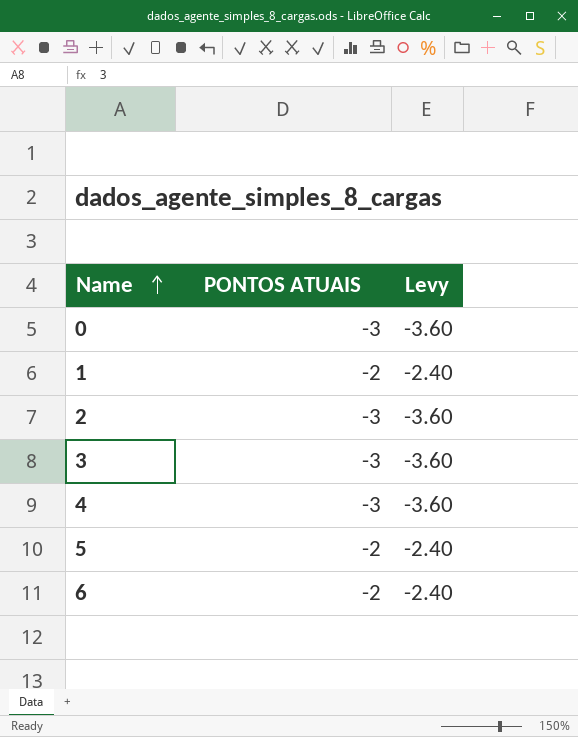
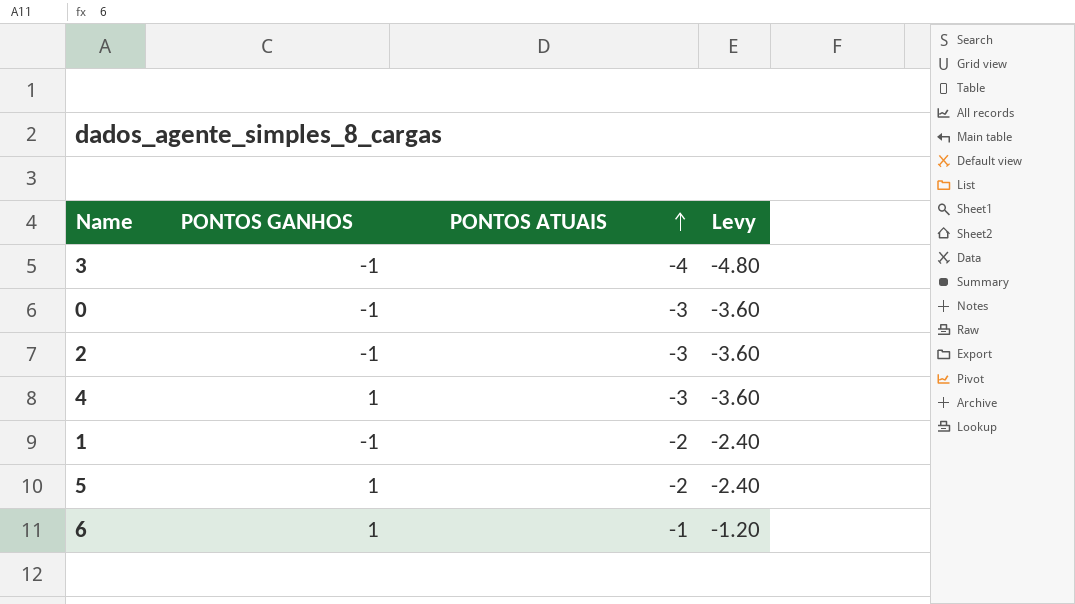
row order: Name ascending -> PONTOS ATUAIS ascending
column PONTOS GANHOS | position: none -> 2
3 | PONTOS ATUAIS: -3 -> -4
3 | Levy: -3.60 -> -4.80
6 | PONTOS ATUAIS: -2 -> -1
6 | Levy: -2.40 -> -1.20

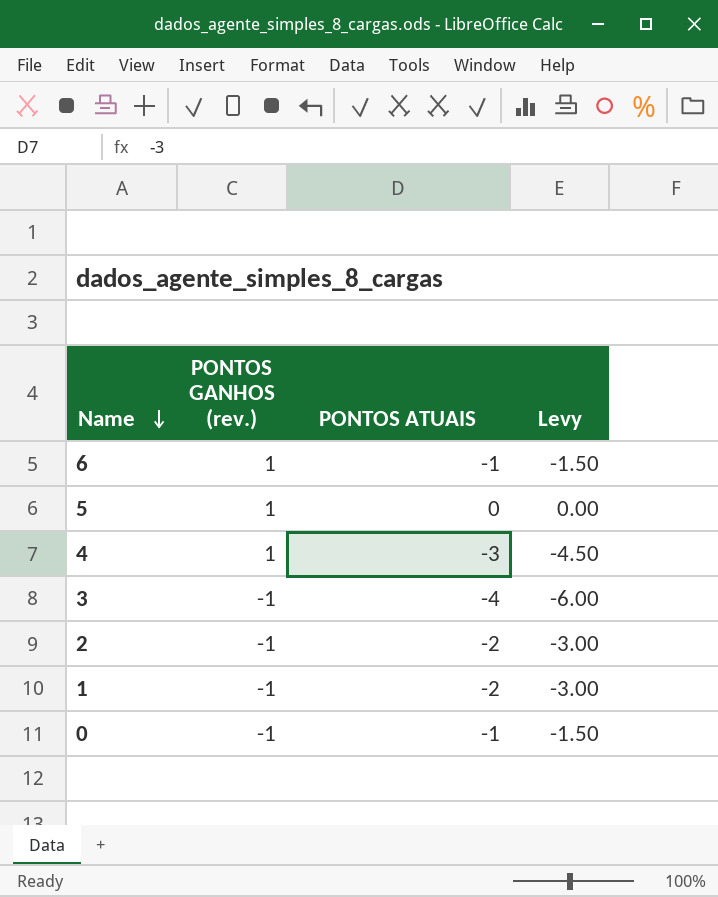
row order: PONTOS ATUAIS ascending -> Name descending
column name: PONTOS GANHOS -> PONTOS GANHOS (rev.)
column Levy | formula: [PONTOS ATUAIS] * 1.2 -> [PONTOS ATUAIS] * 1.5
5 | PONTOS ATUAIS: -2 -> 0
2 | PONTOS ATUAIS: -3 -> -2
0 | PONTOS ATUAIS: -3 -> -1

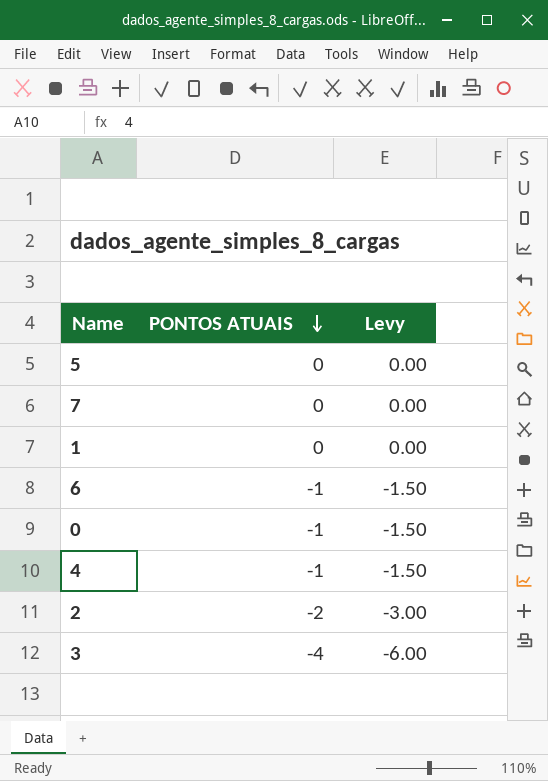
row order: Name descending -> PONTOS ATUAIS descending
column PONTOS GANHOS (rev.) | position: 2 -> none
row 7: none -> 0 | 0.00
1 | PONTOS ATUAIS: -2 -> 0
1 | Levy: -3.00 -> 0.00
4 | PONTOS ATUAIS: -3 -> -1
4 | Levy: -4.50 -> -1.50

